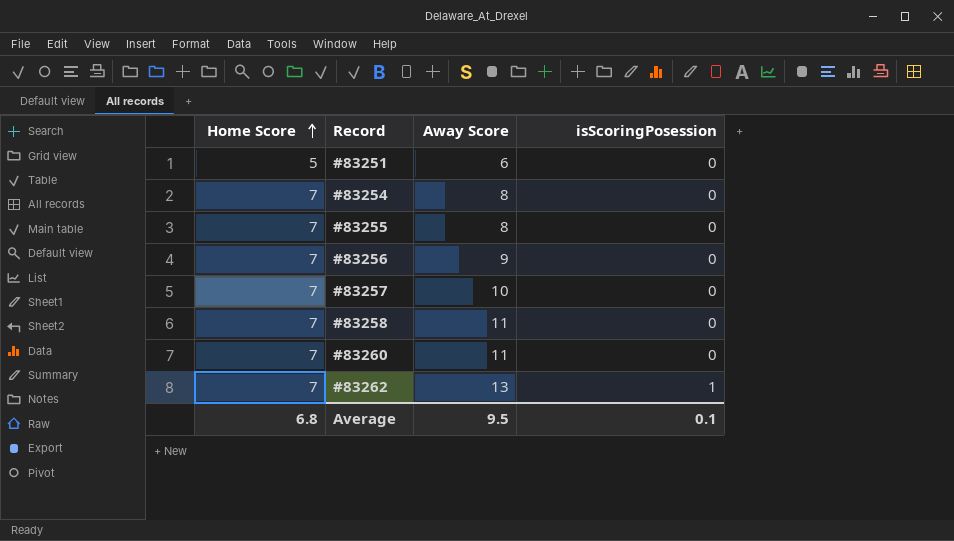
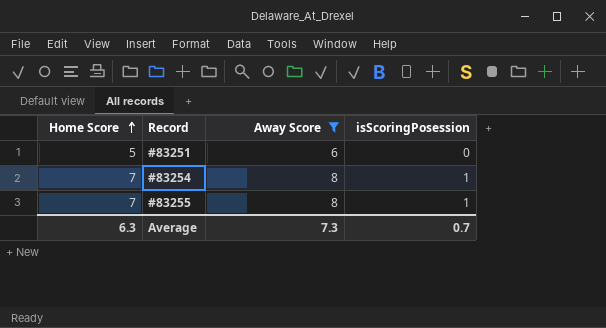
filter: none -> Away Score <= 8
#83254 | isScoringPosession: 0 -> 1
#83255 | isScoringPosession: 0 -> 1
Average | Home Score: 6.8 -> 6.3
Average | Away Score: 9.5 -> 7.3
Average | isScoringPosession: 0.1 -> 0.7

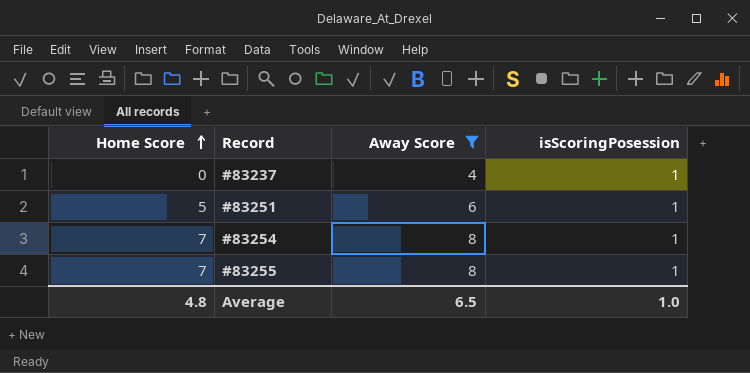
row #83237: none -> 0 | 4 | 1
#83251 | isScoringPosession: 0 -> 1
Average | Home Score: 6.3 -> 4.8
Average | Away Score: 7.3 -> 6.5
Average | isScoringPosession: 0.7 -> 1.0

